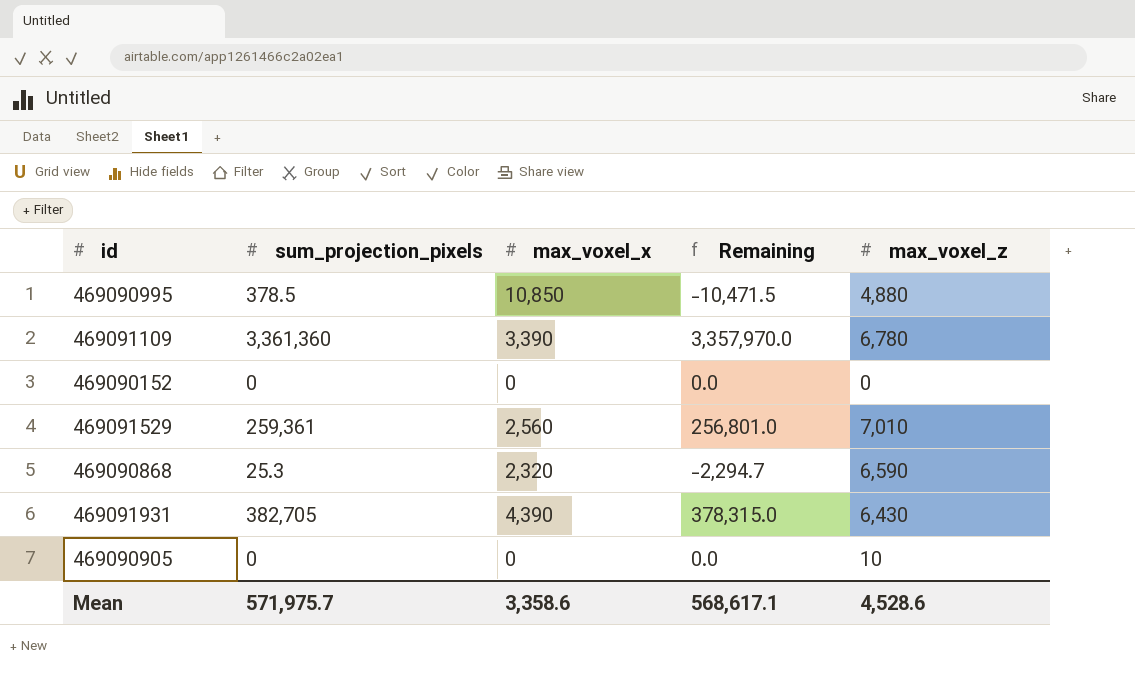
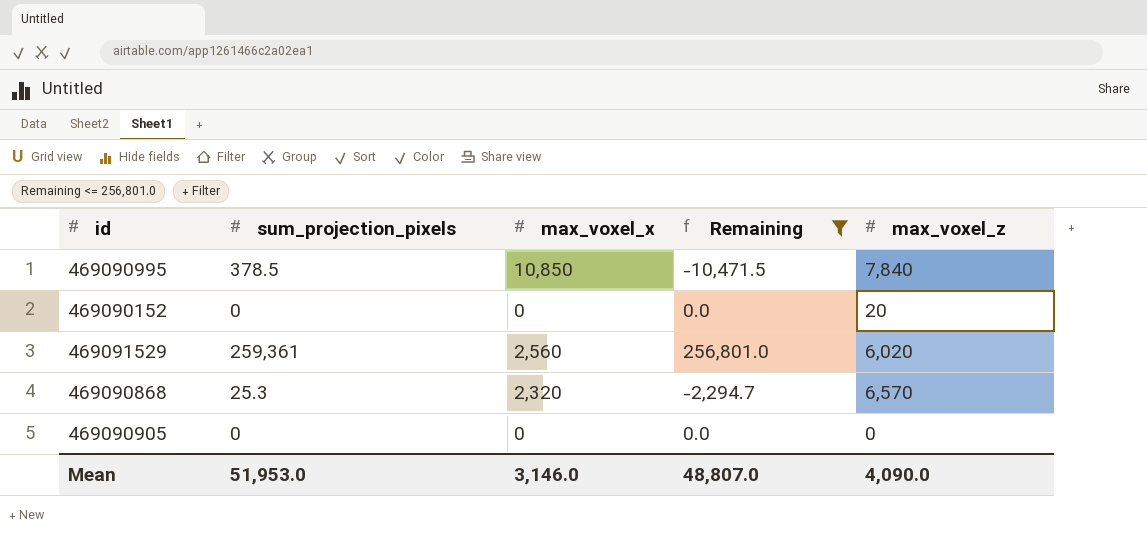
filter: none -> Remaining <= 256,801.0
469090995 | max_voxel_z: 4,880 -> 7,840
469090152 | max_voxel_z: 0 -> 20
469091529 | max_voxel_z: 7,010 -> 6,020
469090868 | max_voxel_z: 6,590 -> 6,570
469090905 | max_voxel_z: 10 -> 0
Mean | sum_projection_pixels: 571,975.7 -> 51,953.0
Mean | max_voxel_x: 3,358.6 -> 3,146.0
Mean | Remaining: 568,617.1 -> 48,807.0
Mean | max_voxel_z: 4,528.6 -> 4,090.0

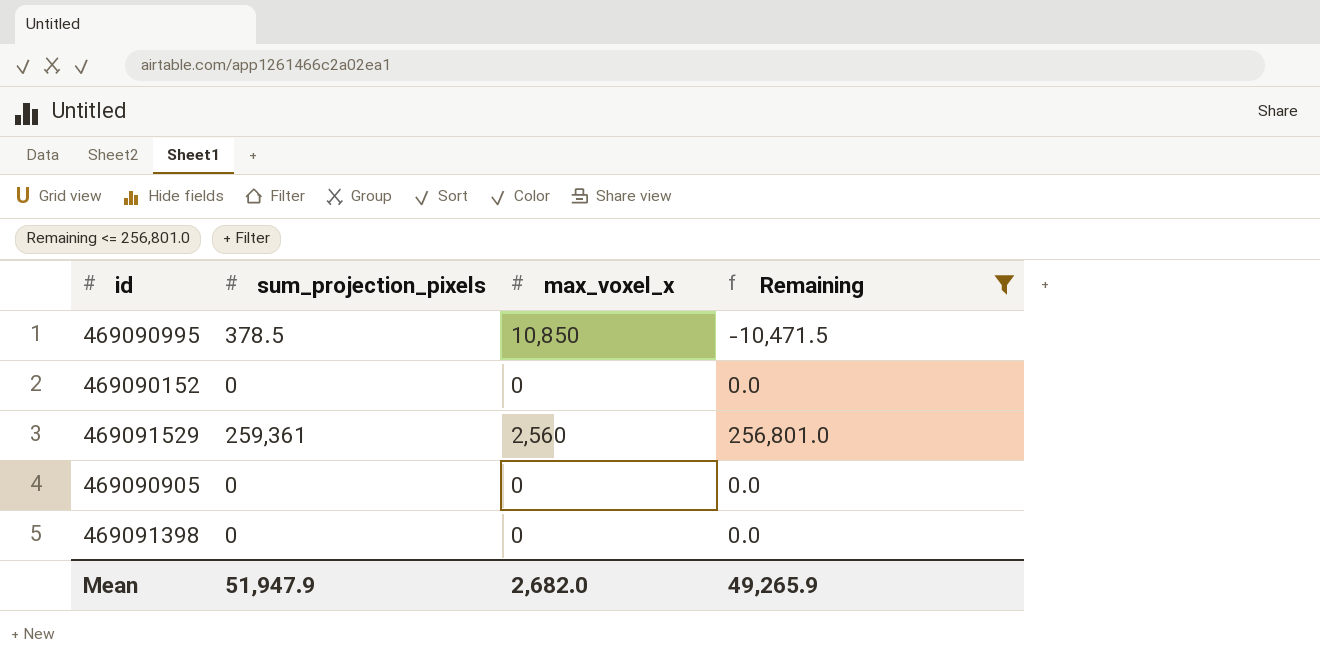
column max_voxel_z | position: 5 -> none
row 469090868: 25.3 | 2,320 | -2,294.7 | 6,570 -> none
row 469091398: none -> 0 | 0 | 0.0
Mean | sum_projection_pixels: 51,953.0 -> 51,947.9
Mean | max_voxel_x: 3,146.0 -> 2,682.0
Mean | Remaining: 48,807.0 -> 49,265.9

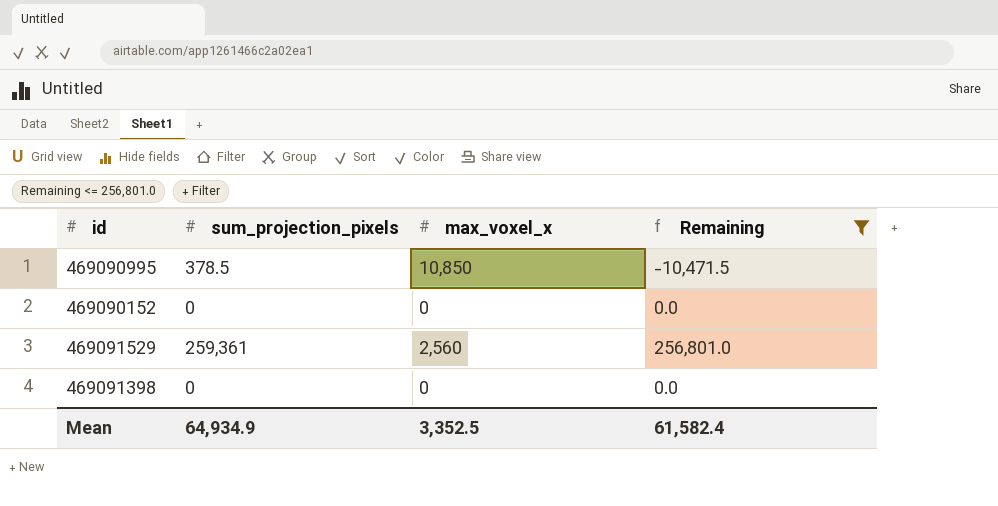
row 469090905: 0 | 0 | 0.0 -> none
Mean | sum_projection_pixels: 51,947.9 -> 64,934.9
Mean | max_voxel_x: 2,682.0 -> 3,352.5
Mean | Remaining: 49,265.9 -> 61,582.4

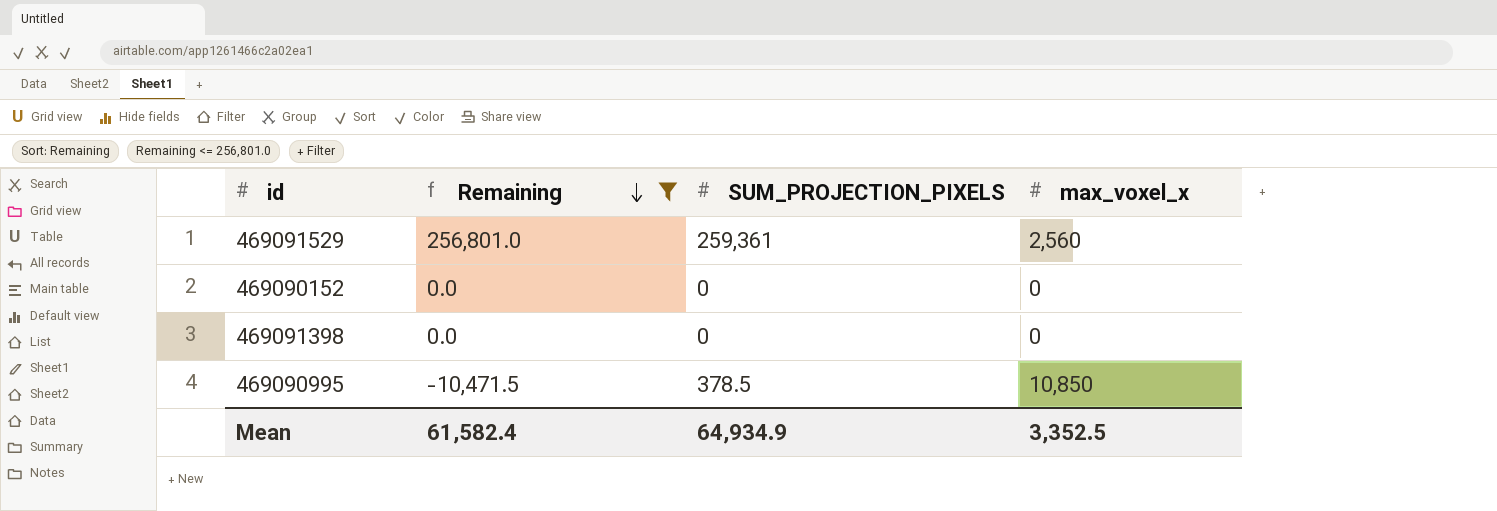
row order: none -> Remaining descending
column Remaining | position: 4 -> 2
column name: sum_projection_pixels -> SUM_PROJECTION_PIXELS

